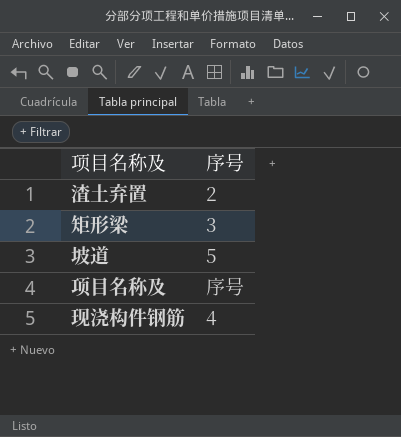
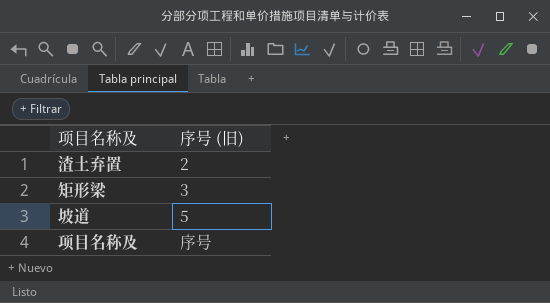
column name: 序号 -> 序号 (旧)
row 现浇构件钢筋: 4 -> none

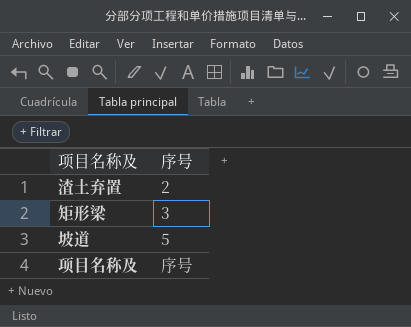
column name: 序号 (旧) -> 序号

